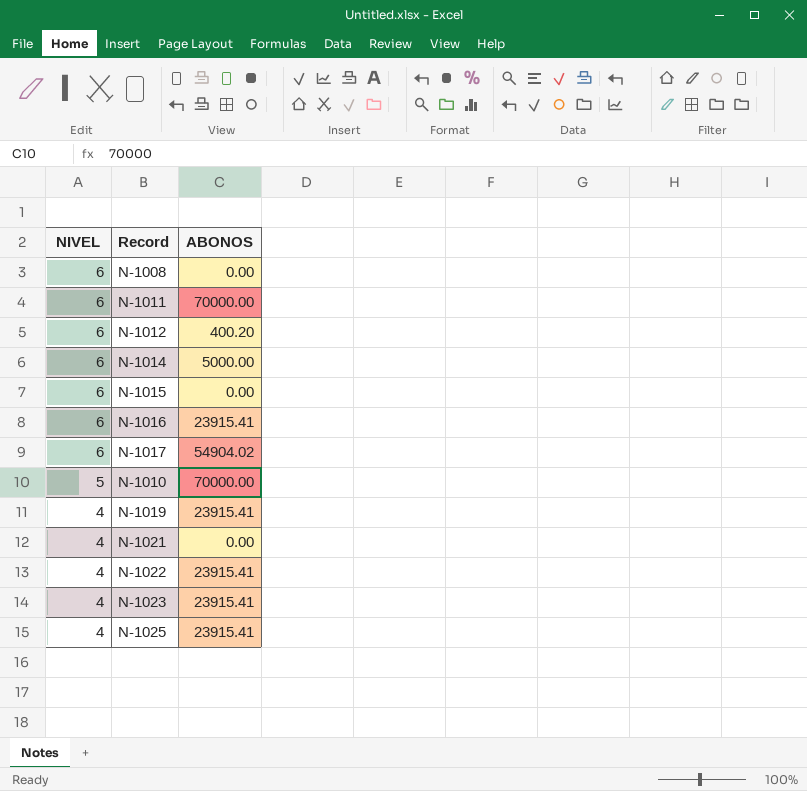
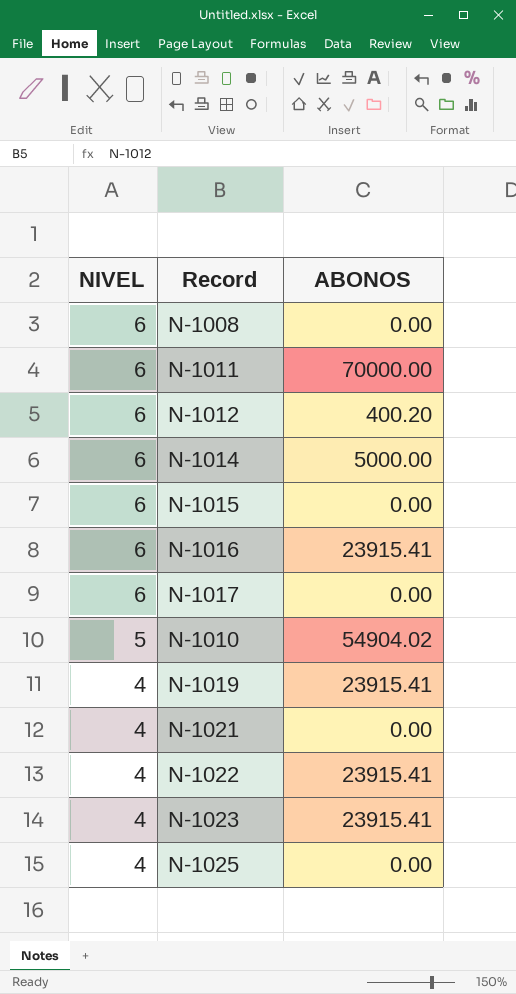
N-1017 | ABONOS: 54904.02 -> 0.00
N-1010 | ABONOS: 70000.00 -> 54904.02
N-1025 | ABONOS: 23915.41 -> 0.00

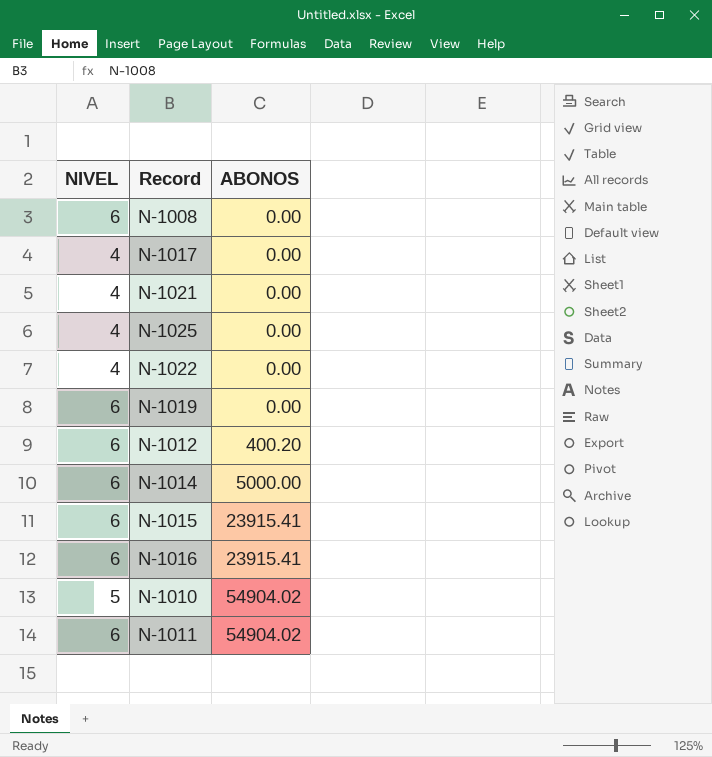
row order: NIVEL descending -> ABONOS ascending
row N-1023: 4 | 23915.41 -> none
N-1017 | NIVEL: 6 -> 4
N-1022 | ABONOS: 23915.41 -> 0.00
N-1019 | NIVEL: 4 -> 6
N-1019 | ABONOS: 23915.41 -> 0.00
N-1015 | ABONOS: 0.00 -> 23915.41
N-1011 | ABONOS: 70000.00 -> 54904.02

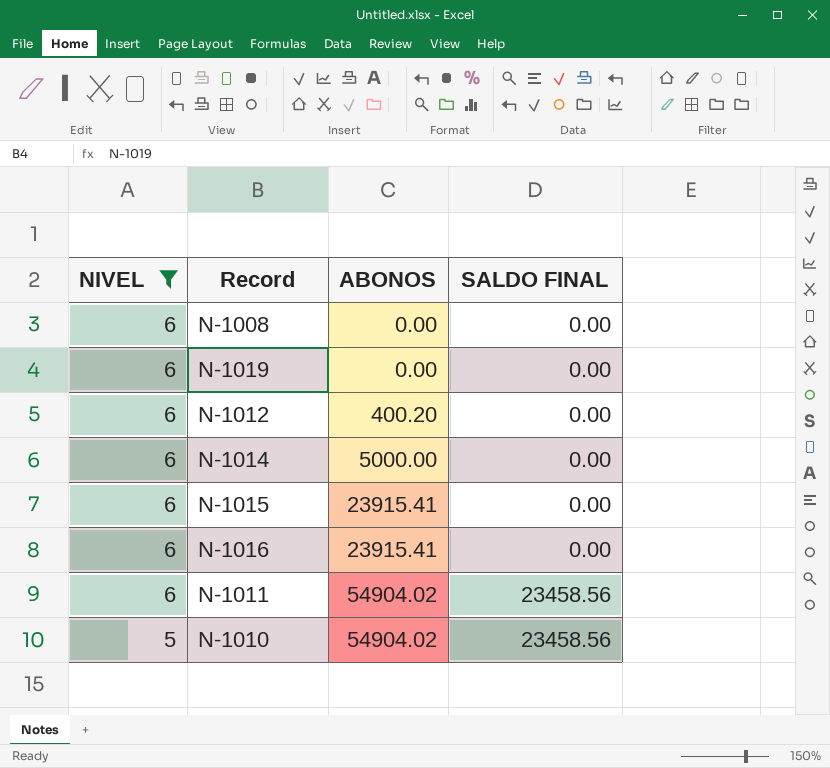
filter: none -> NIVEL != 4
row order: ABONOS ascending -> NIVEL descending
column SALDO FINAL | position: none -> 4

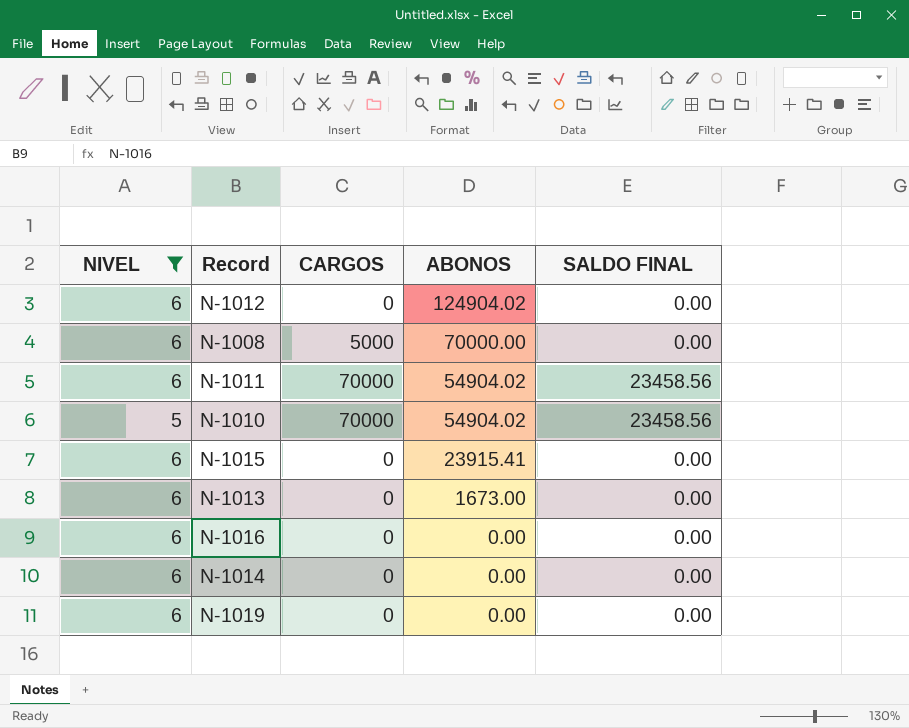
row order: NIVEL descending -> ABONOS descending
column CARGOS | position: none -> 3
N-1012 | ABONOS: 400.20 -> 124904.02
N-1008 | ABONOS: 0.00 -> 70000.00
row N-1013: none -> 6 | 0 | 1673.00 | 0.00
N-1016 | ABONOS: 23915.41 -> 0.00
N-1014 | ABONOS: 5000.00 -> 0.00

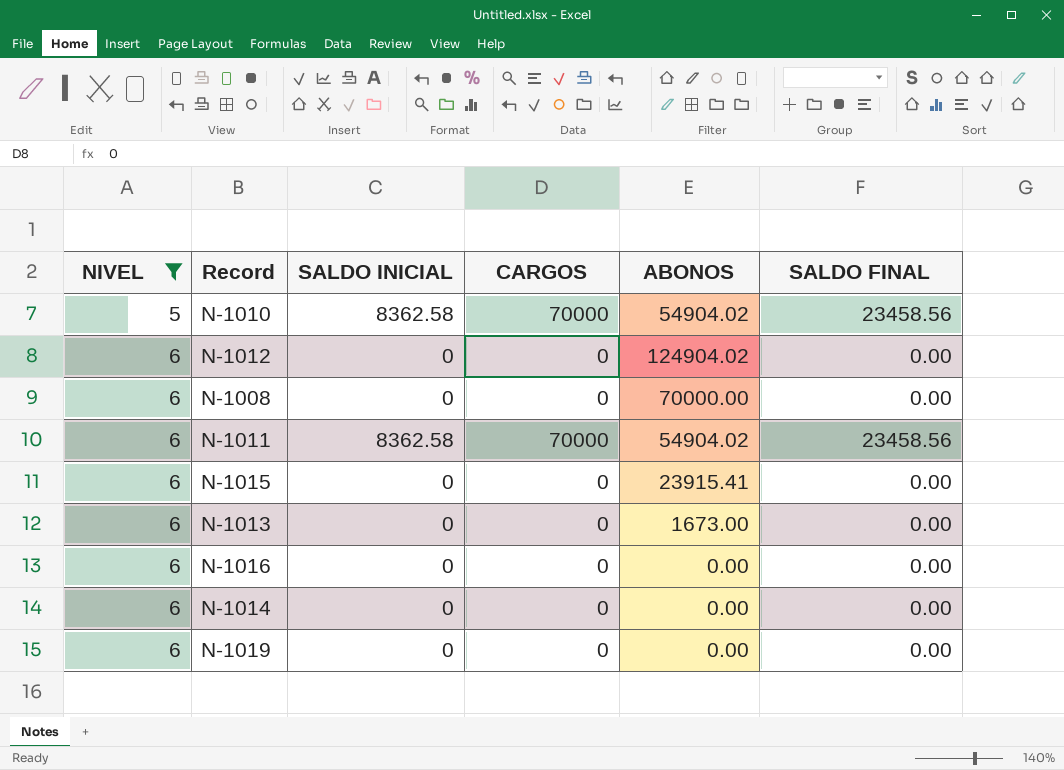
row order: ABONOS descending -> NIVEL ascending
column SALDO INICIAL | position: none -> 3
N-1008 | CARGOS: 5000 -> 0

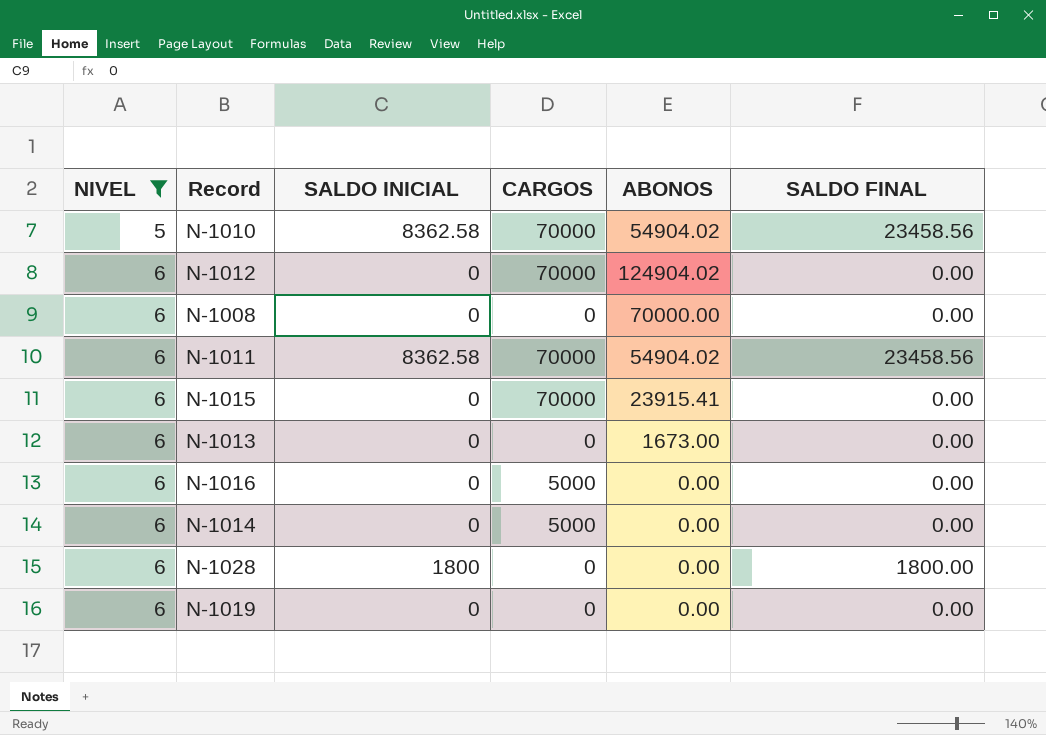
N-1012 | CARGOS: 0 -> 70000
N-1015 | CARGOS: 0 -> 70000
N-1016 | CARGOS: 0 -> 5000
N-1014 | CARGOS: 0 -> 5000
row N-1028: none -> 6 | 1800 | 0 | 0.00 | 1800.00

